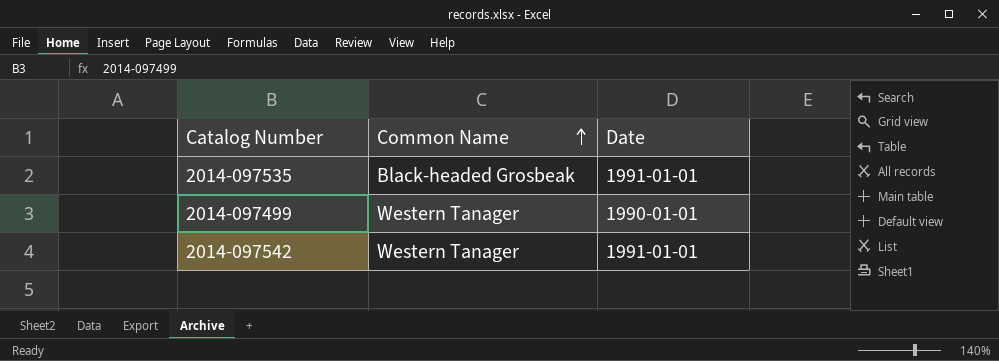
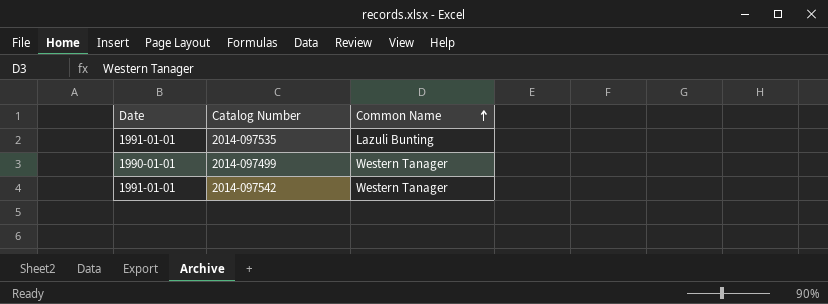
column Date | position: 3 -> 1
2014-097535 | Common Name: Black-headed Grosbeak -> Lazuli Bunting

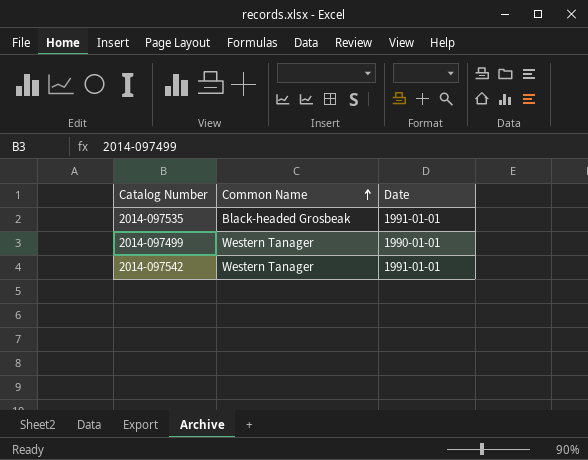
column Date | position: 1 -> 3
2014-097535 | Common Name: Lazuli Bunting -> Black-headed Grosbeak

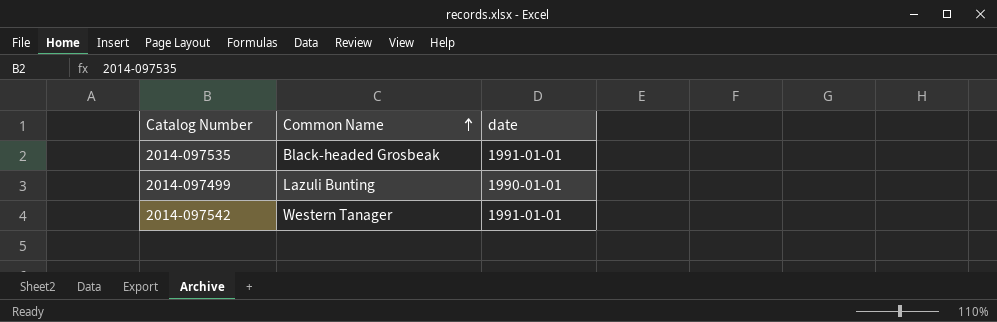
column name: Date -> date
2014-097499 | Common Name: Western Tanager -> Lazuli Bunting

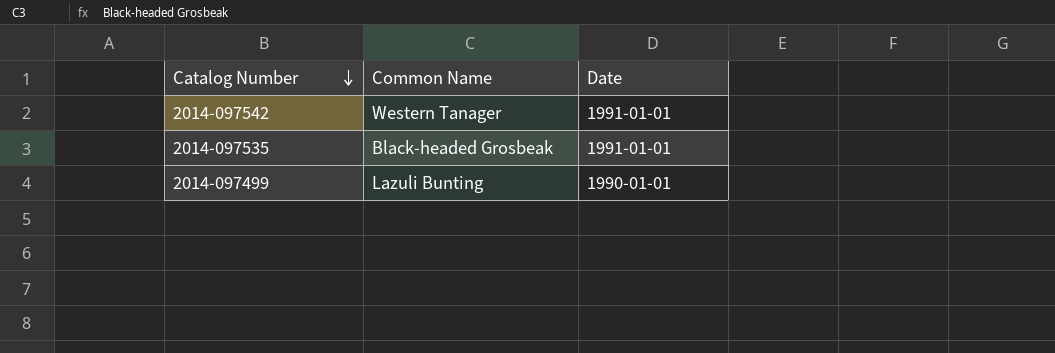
row order: Common Name ascending -> Catalog Number descending
column name: date -> Date

